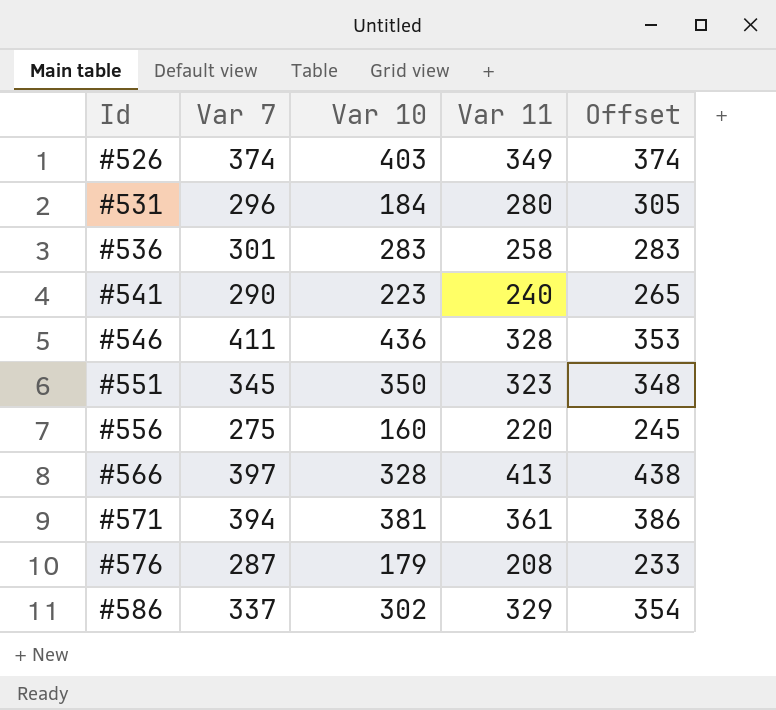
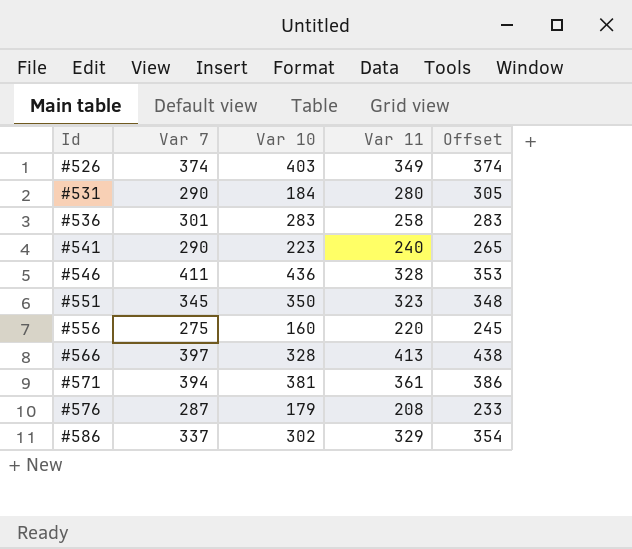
#531 | Var 7: 296 -> 290

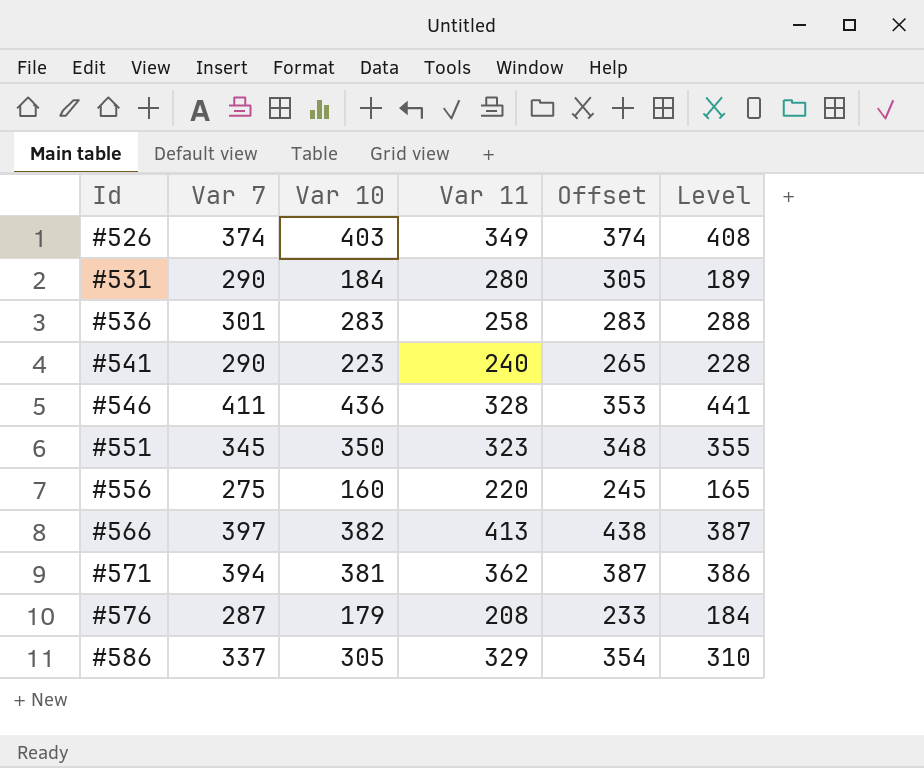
column Level | formula: none -> [Var 10] + 5
#566 | Var 10: 328 -> 382
#571 | Var 11: 361 -> 362
#571 | Offset: 386 -> 387
#586 | Var 10: 302 -> 305

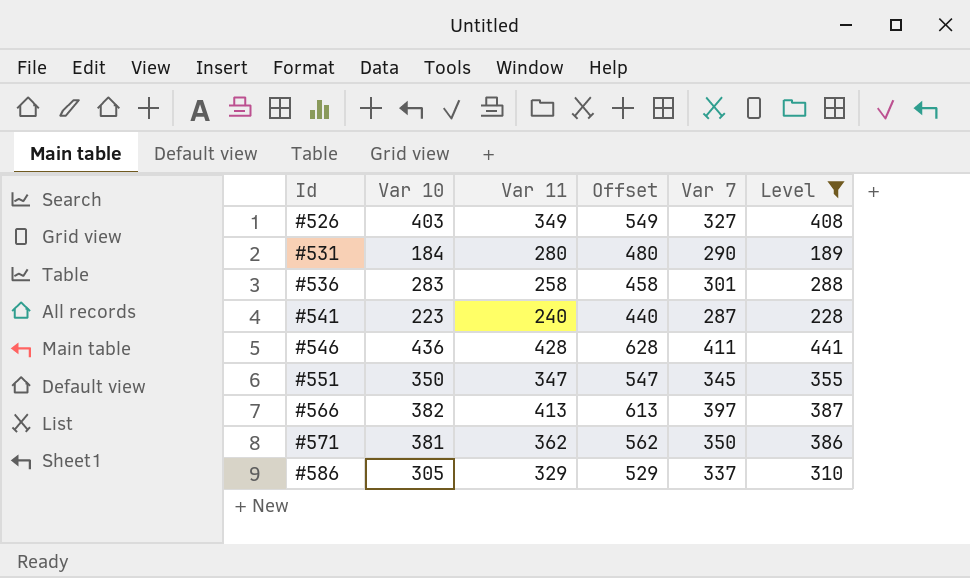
filter: none -> Level >= 189
column Offset | formula: [Var 11] + 25 -> [Var 11] + 200
column Var 7 | position: 2 -> 5
#526 | Var 7: 374 -> 327
#541 | Var 7: 290 -> 287
#546 | Var 11: 328 -> 428
#551 | Var 11: 323 -> 347
#571 | Var 7: 394 -> 350

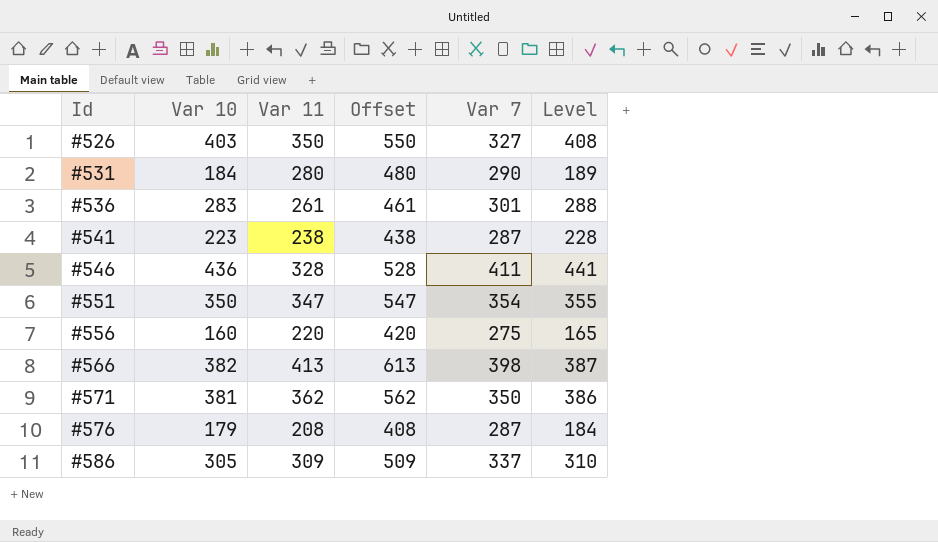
filter: Level >= 189 -> none
#526 | Var 11: 349 -> 350
#526 | Offset: 549 -> 550
#536 | Var 11: 258 -> 261
#536 | Offset: 458 -> 461
#541 | Var 11: 240 -> 238
#541 | Offset: 440 -> 438
#546 | Var 11: 428 -> 328
#546 | Offset: 628 -> 528
#551 | Var 7: 345 -> 354
#566 | Var 7: 397 -> 398
#586 | Var 11: 329 -> 309
#586 | Offset: 529 -> 509

